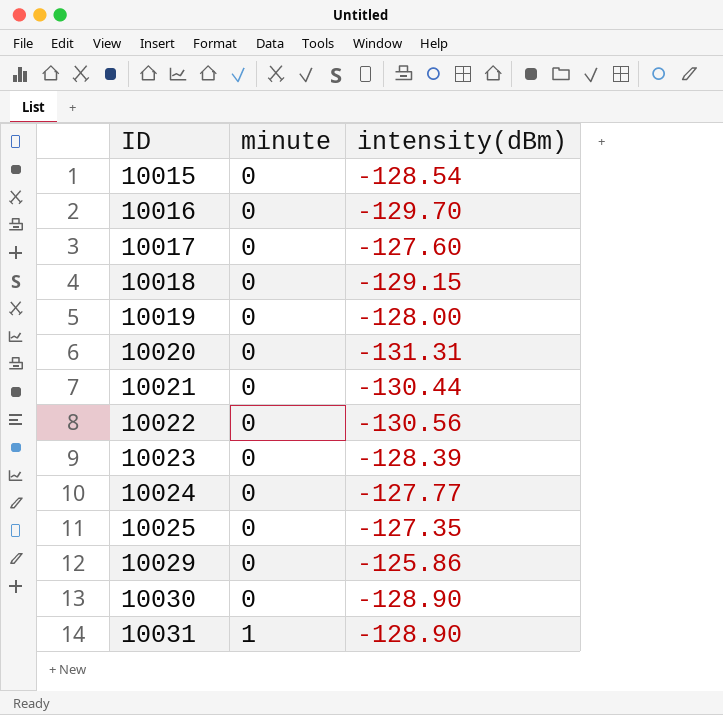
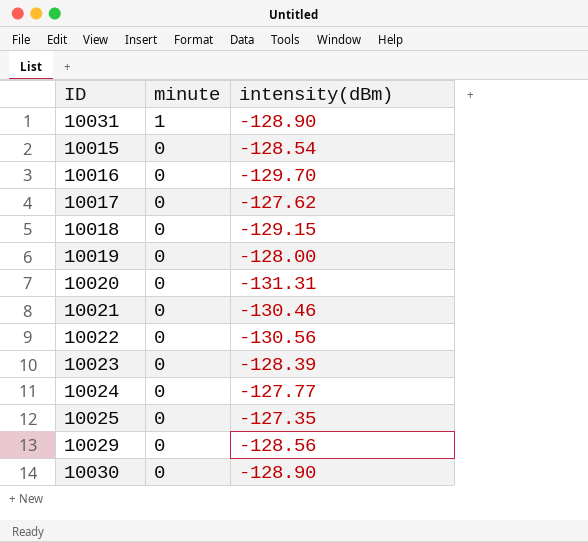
row order: ID ascending -> minute descending
10017 | intensity(dBm): -127.60 -> -127.62
10021 | intensity(dBm): -130.44 -> -130.46
10029 | intensity(dBm): -125.86 -> -128.56

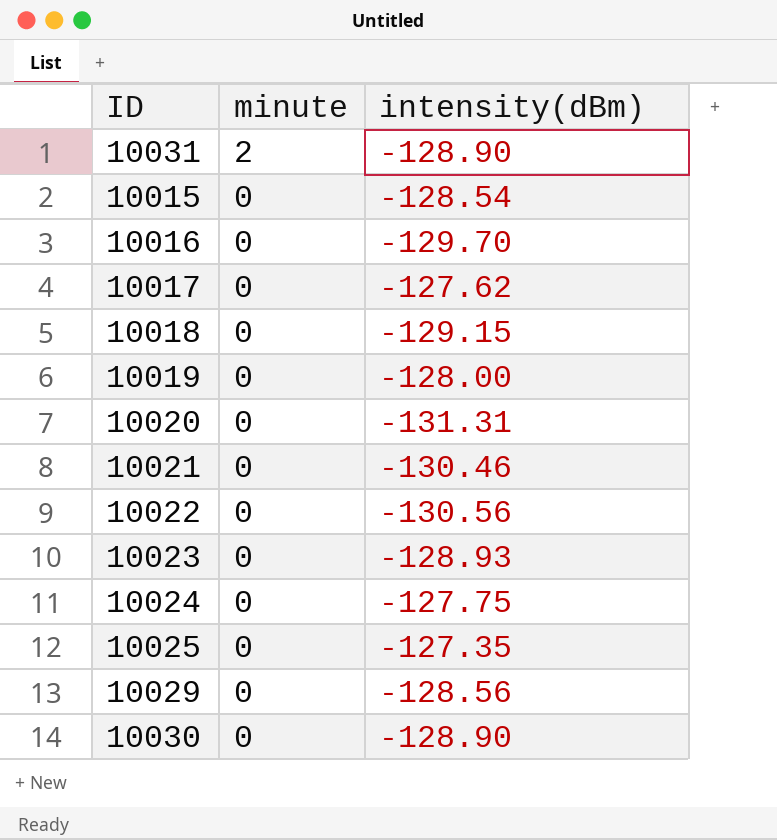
10031 | minute: 1 -> 2
10023 | intensity(dBm): -128.39 -> -128.93
10024 | intensity(dBm): -127.77 -> -127.75

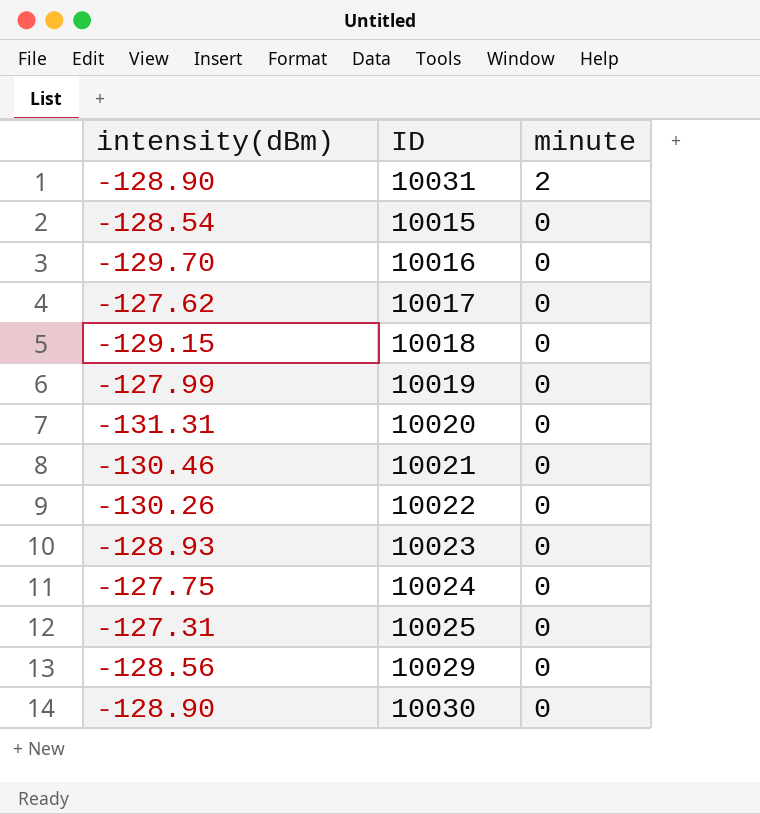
column intensity(dBm) | position: 3 -> 1
10019 | intensity(dBm): -128.00 -> -127.99
10022 | intensity(dBm): -130.56 -> -130.26
10025 | intensity(dBm): -127.35 -> -127.31

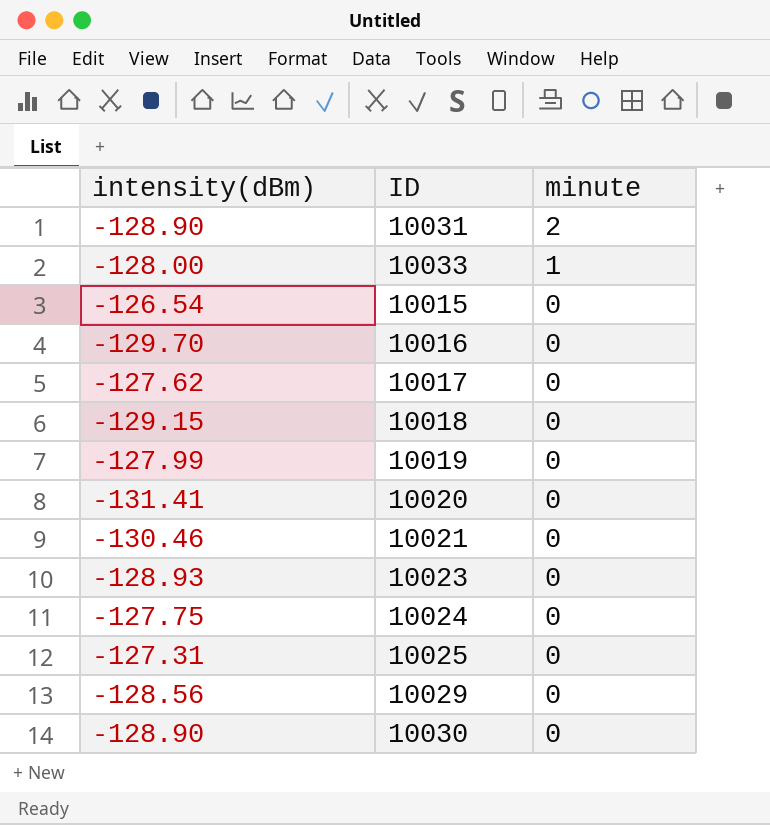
row 10022: -130.26 | 0 -> none
row 10033: none -> -128.00 | 1
10015 | intensity(dBm): -128.54 -> -126.54
10020 | intensity(dBm): -131.31 -> -131.41

